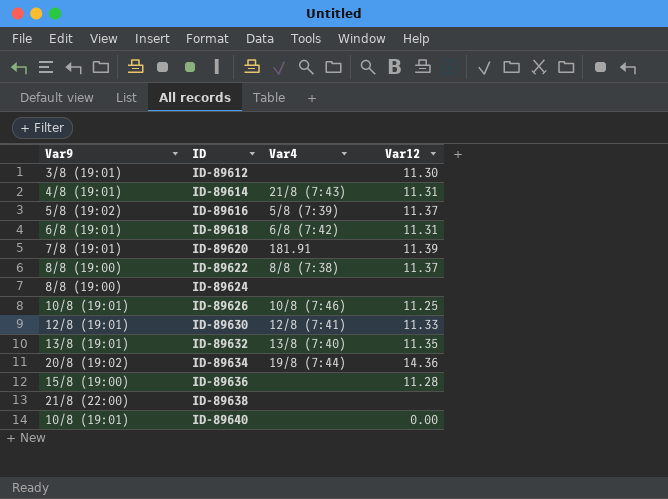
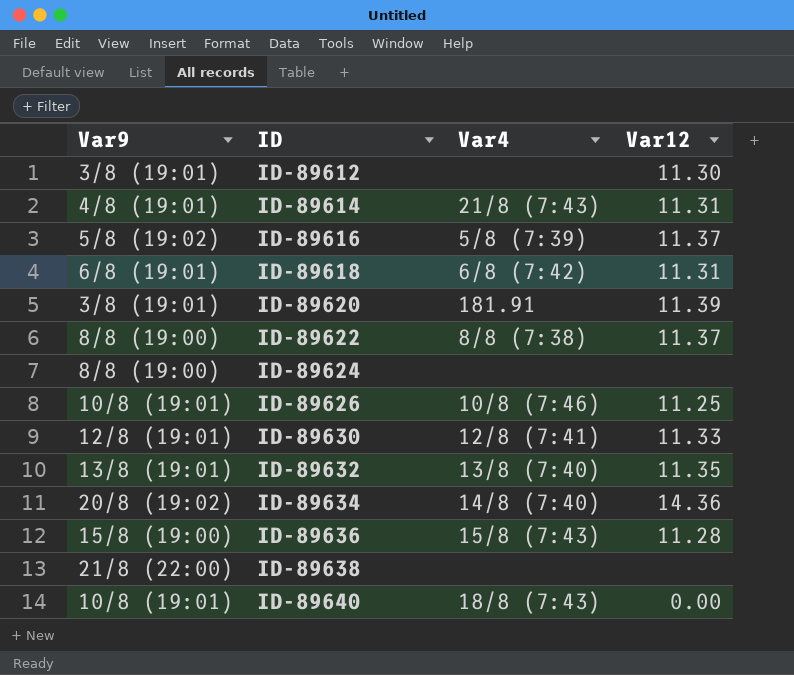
ID-89620 | Var9: 7/8 (19:01) -> 3/8 (19:01)
ID-89634 | Var4: 19/8 (7:44) -> 14/8 (7:40)
ID-89636 | Var4: none -> 15/8 (7:43)
ID-89640 | Var4: none -> 18/8 (7:43)

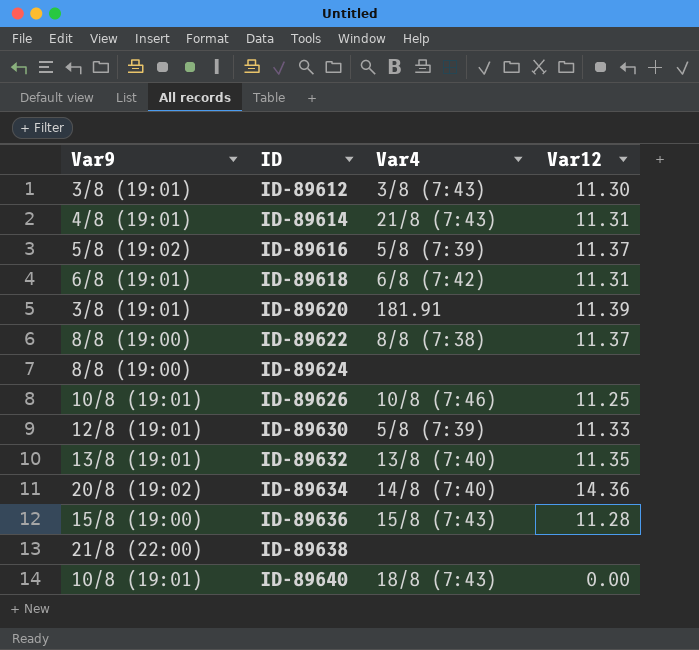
ID-89612 | Var4: none -> 3/8 (7:43)
ID-89630 | Var4: 12/8 (7:41) -> 5/8 (7:39)

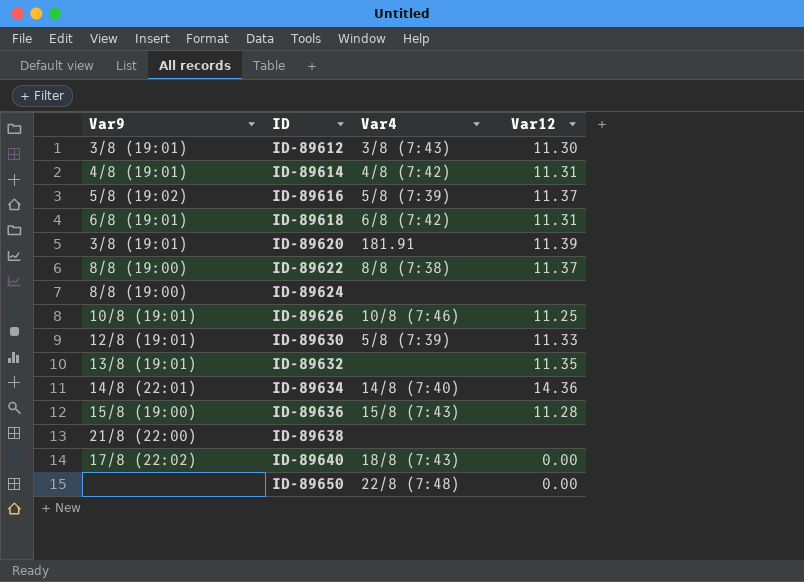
ID-89614 | Var4: 21/8 (7:43) -> 4/8 (7:42)
ID-89632 | Var4: 13/8 (7:40) -> none
ID-89634 | Var9: 20/8 (19:02) -> 14/8 (22:01)
ID-89640 | Var9: 10/8 (19:01) -> 17/8 (22:02)
row ID-89650: none -> none | 22/8 (7:48) | 0.00

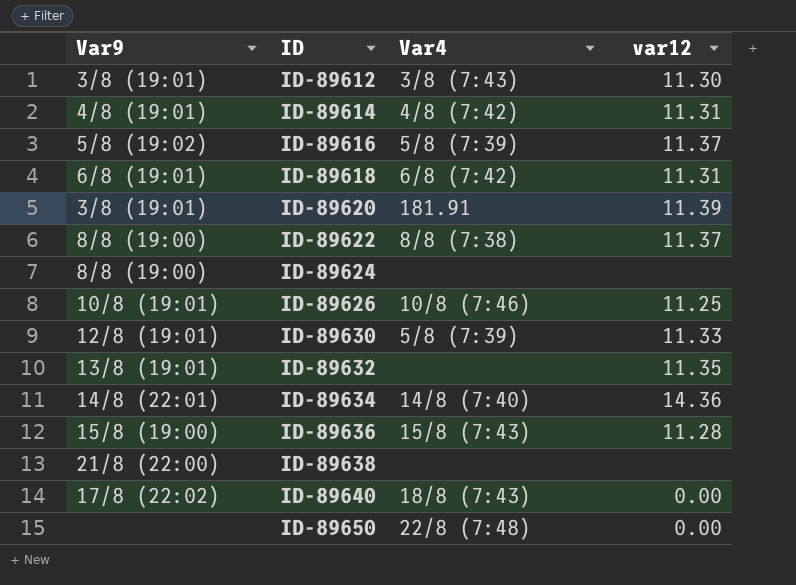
column name: Var12 -> var12

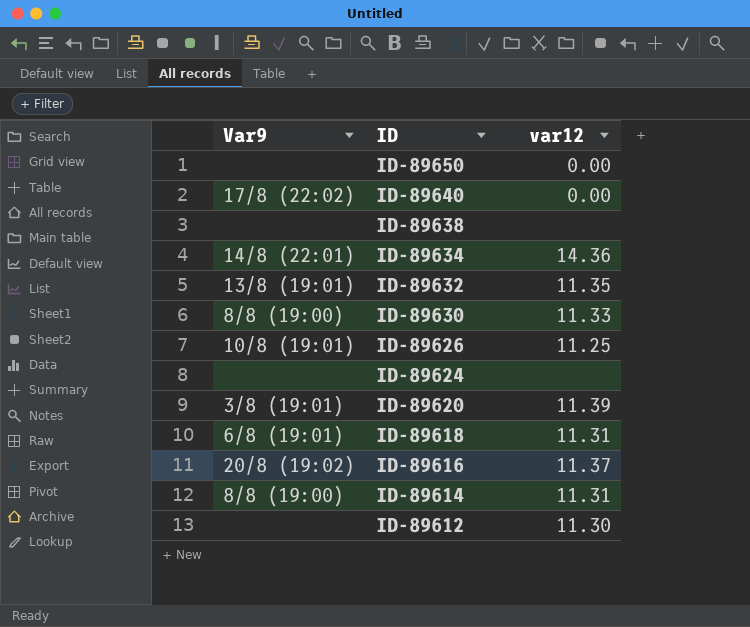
row order: ID ascending -> ID descending
column Var4 | position: 3 -> none
row ID-89622: 8/8 (19:00) | 8/8 (7:38) | 11.37 -> none
row ID-89636: 15/8 (19:00) | 15/8 (7:43) | 11.28 -> none
ID-89638 | Var9: 21/8 (22:00) -> none
ID-89630 | Var9: 12/8 (19:01) -> 8/8 (19:00)
ID-89624 | Var9: 8/8 (19:00) -> none
ID-89616 | Var9: 5/8 (19:02) -> 20/8 (19:02)
ID-89614 | Var9: 4/8 (19:01) -> 8/8 (19:00)
ID-89612 | Var9: 3/8 (19:01) -> none

